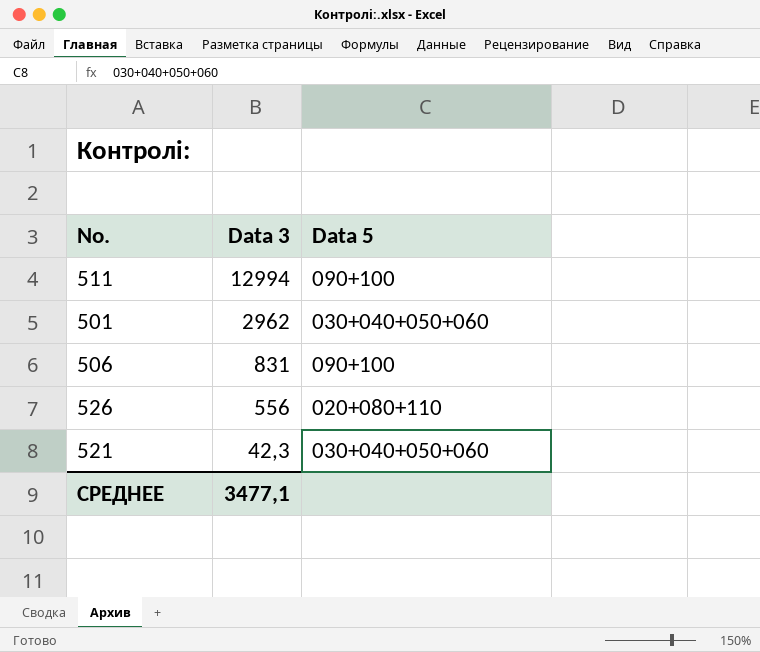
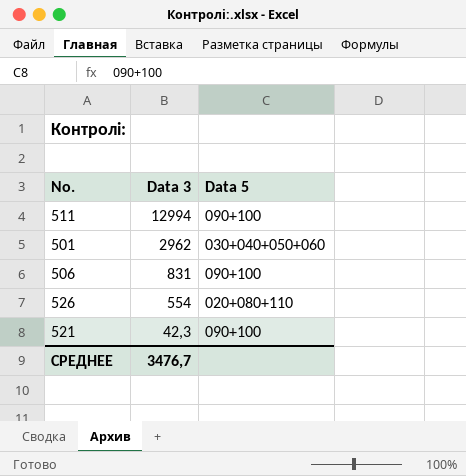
526 | Data 3: 556 -> 554
521 | Data 5: 030+040+050+060 -> 090+100
СРЕДНЕЕ | Data 3: 3477,1 -> 3476,7

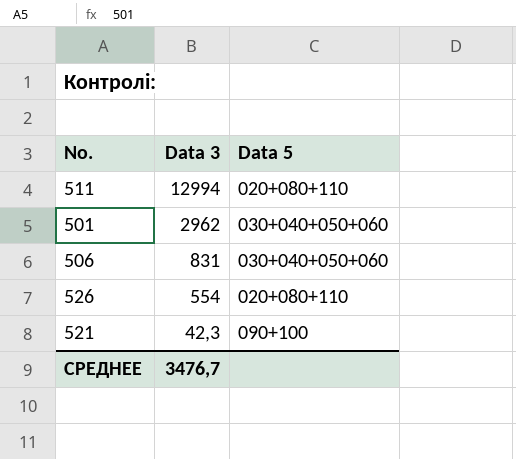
511 | Data 5: 090+100 -> 020+080+110
506 | Data 5: 090+100 -> 030+040+050+060

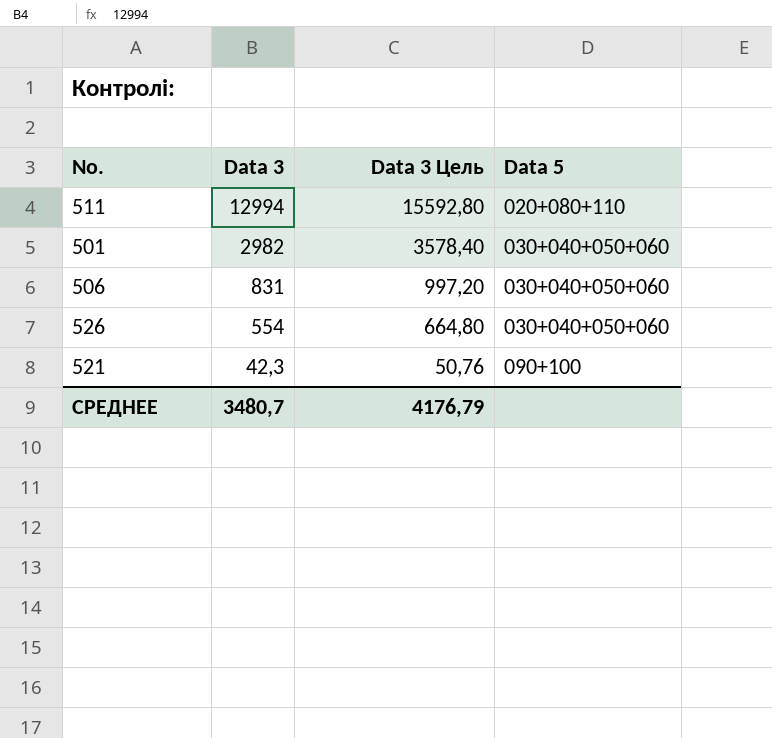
column Data 3 Цель | formula: none -> [Data 3] * 1,2
501 | Data 3: 2962 -> 2982
526 | Data 5: 020+080+110 -> 030+040+050+060
СРЕДНЕЕ | Data 3: 3476,7 -> 3480,7

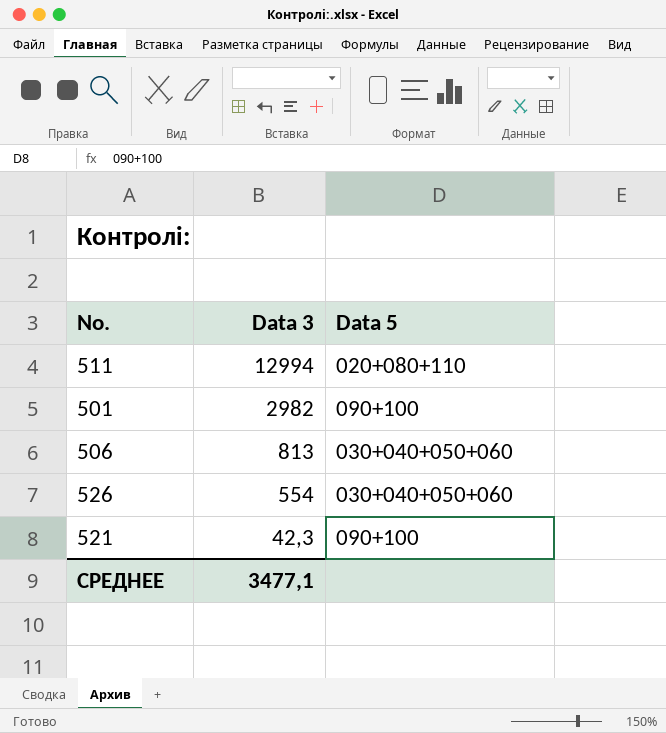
column Data 3 Цель | formula: [Data 3] * 1,2 -> none
501 | Data 5: 030+040+050+060 -> 090+100
506 | Data 3: 831 -> 813
СРЕДНЕЕ | Data 3: 3480,7 -> 3477,1

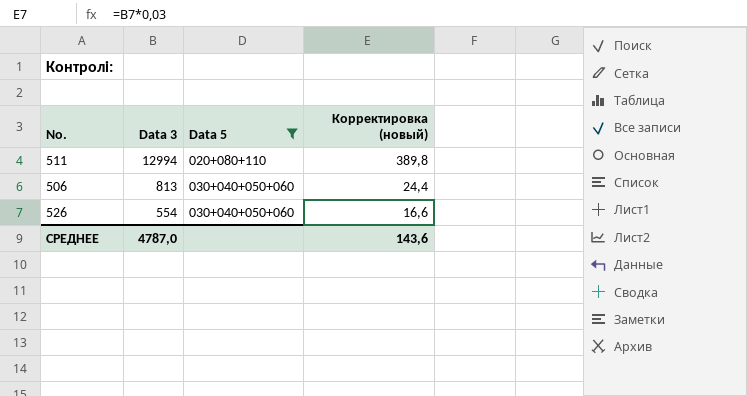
filter: none -> Data 5 != 090+100
column Корректировка (новый) | formula: none -> [Data 3] * 0,03
СРЕДНЕЕ | Data 3: 3477,1 -> 4787,0

